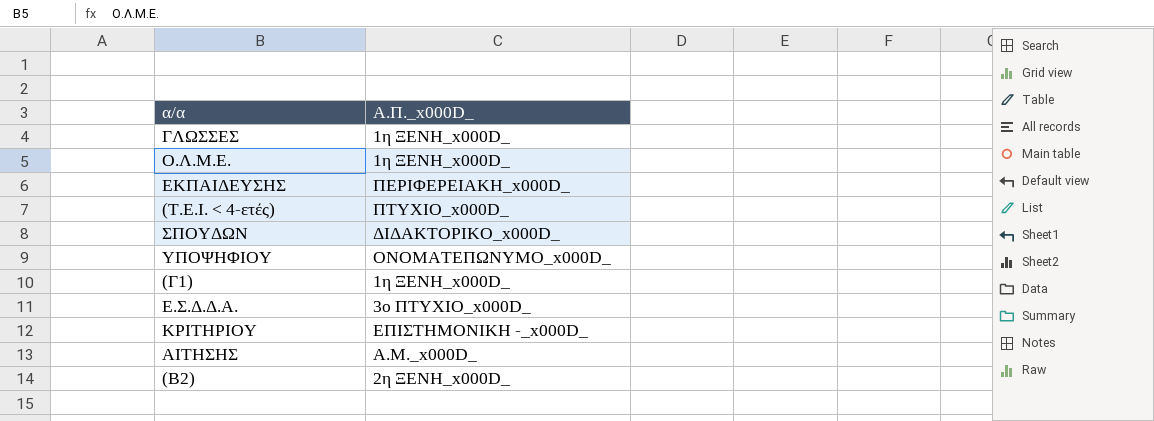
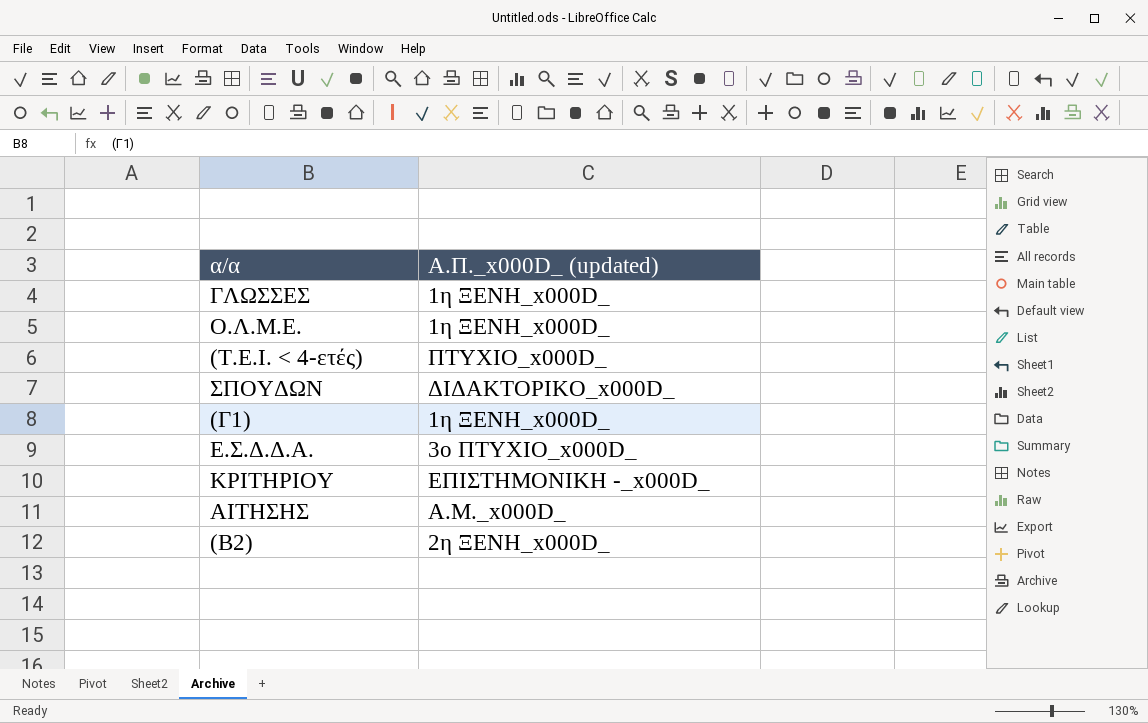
column name: Α.Π._x000D_ -> Α.Π._x000D_ (updated)
row ΕΚΠΑΙΔΕΥΣΗΣ: ΠΕΡΙΦΕΡΕΙΑΚΗ_x000D_ -> none
row ΥΠΟΨΗΦΙΟΥ: ΟΝΟΜΑΤΕΠΩΝΥΜΟ_x000D_ -> none

